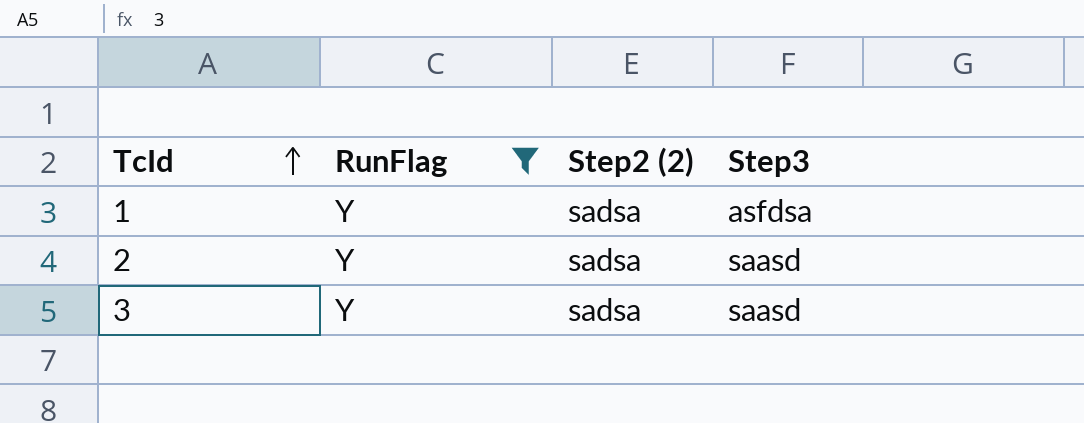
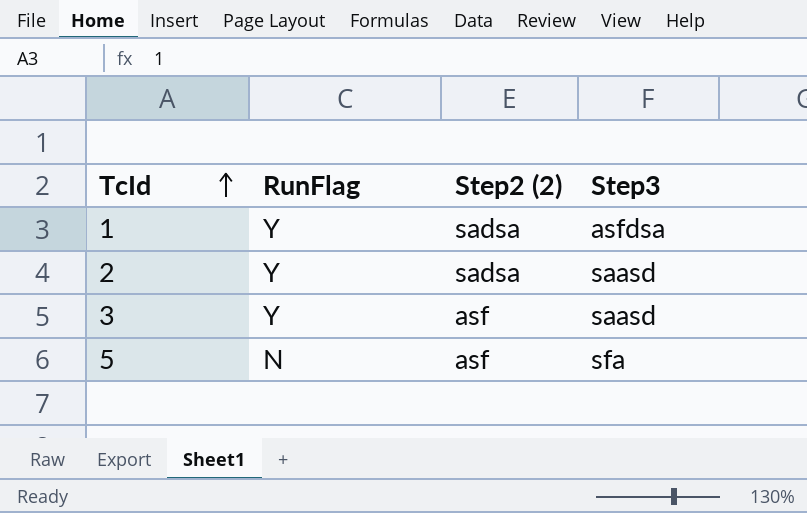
filter: RunFlag = Y -> none
3 | Step2 (2): sadsa -> asf

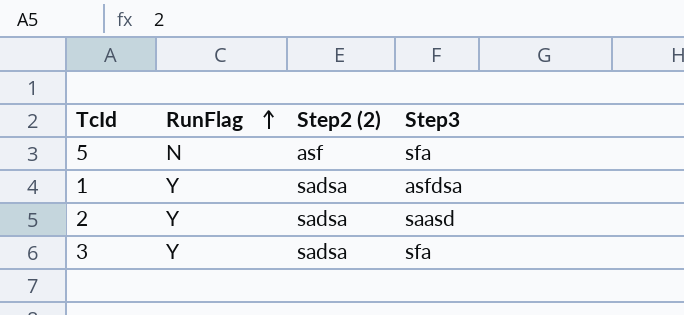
row order: TcId ascending -> RunFlag ascending
3 | Step2 (2): asf -> sadsa
3 | Step3: saasd -> sfa

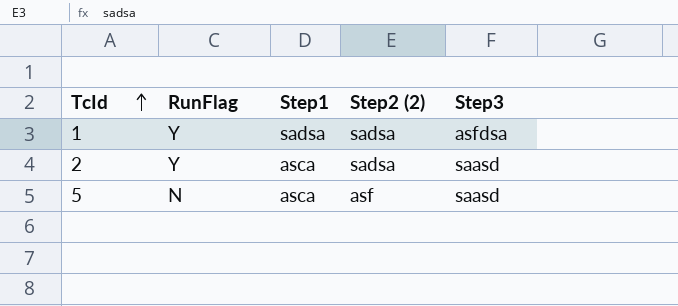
row order: RunFlag ascending -> TcId ascending
column Step1 | position: none -> 3
row 3: Y | sadsa | sfa -> none
5 | Step3: sfa -> saasd

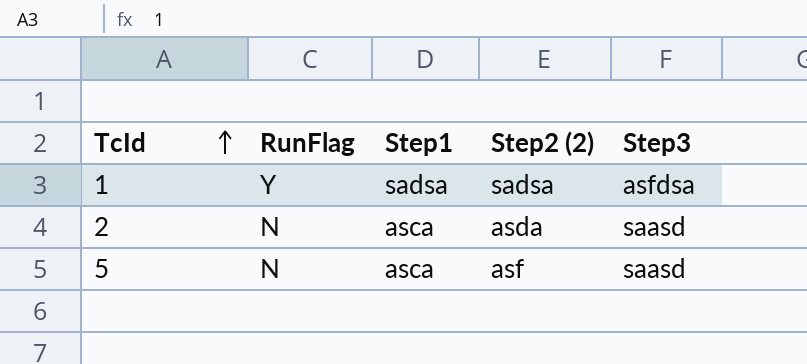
2 | RunFlag: Y -> N
2 | Step2 (2): sadsa -> asda

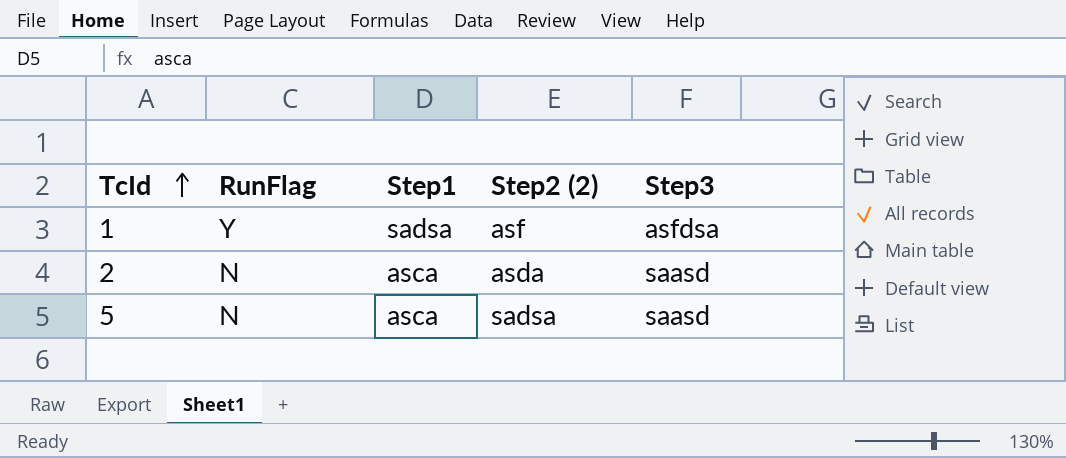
1 | Step2 (2): sadsa -> asf
5 | Step2 (2): asf -> sadsa

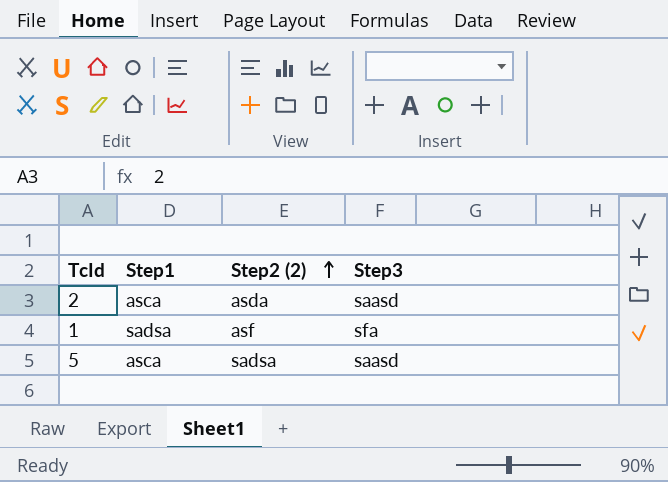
row order: TcId ascending -> Step2 (2) ascending
column RunFlag | position: 2 -> none
1 | Step3: asfdsa -> sfa

